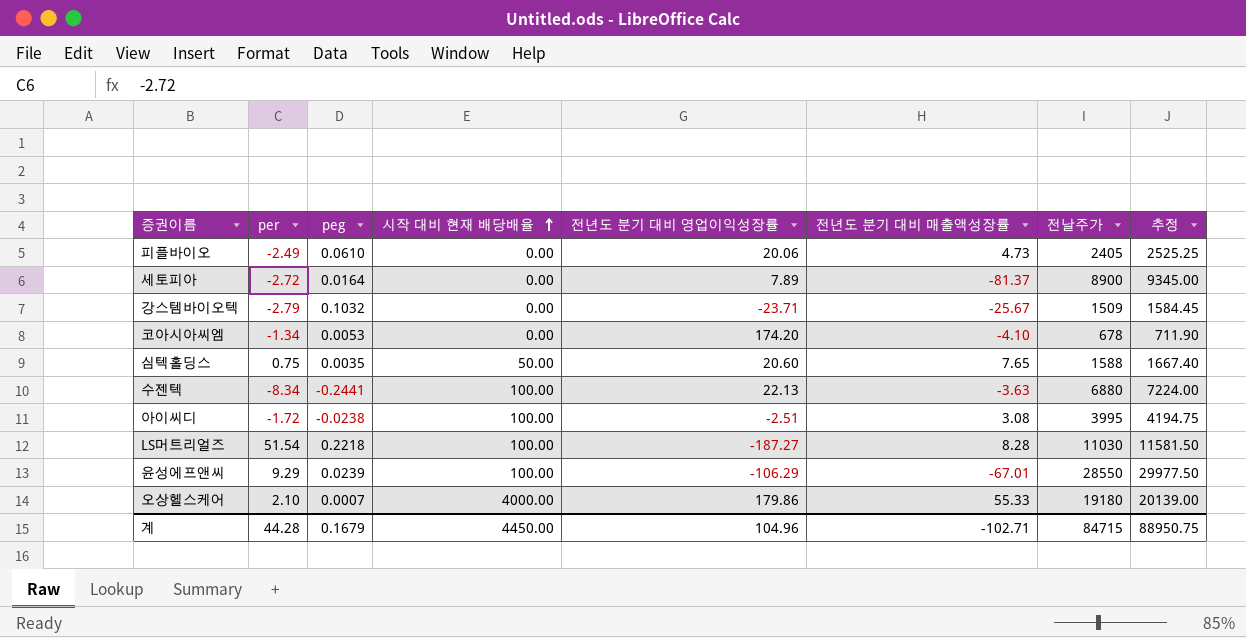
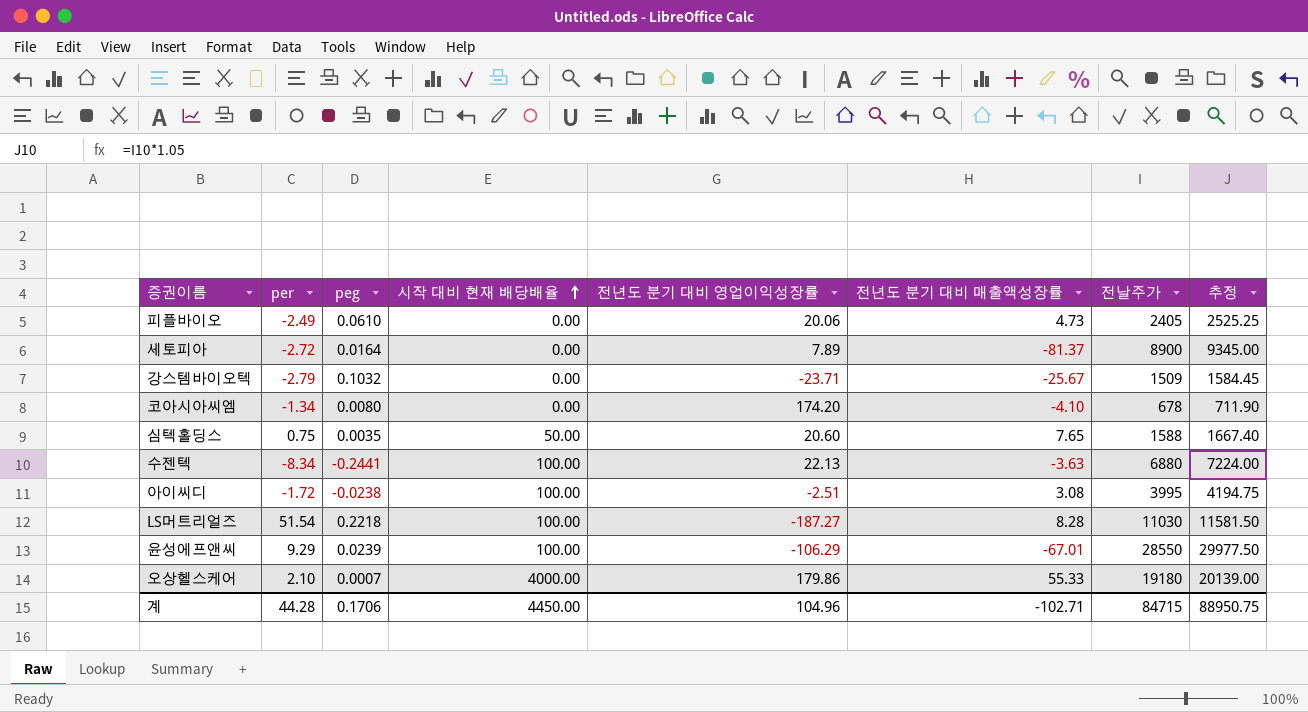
코아시아씨엠 | peg: 0.0053 -> 0.0080
계 | peg: 0.1679 -> 0.1706

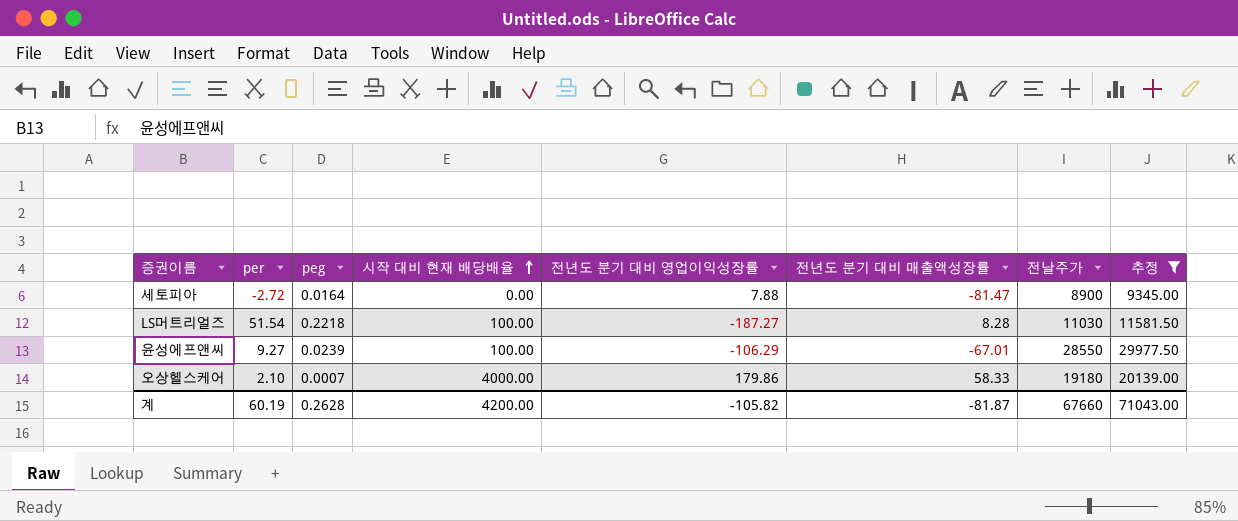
filter: none -> 추정 >= 9345.00
세토피아 | 전년도 분기 대비 영업이익성장률: 7.89 -> 7.88
세토피아 | 전년도 분기 대비 매출액성장률: -81.37 -> -81.47
윤성에프앤씨 | per: 9.29 -> 9.27
오상헬스케어 | 전년도 분기 대비 매출액성장률: 55.33 -> 58.33
계 | per: 44.28 -> 60.19
계 | peg: 0.1706 -> 0.2628
계 | 시작 대비 현재 배당배율: 4450.00 -> 4200.00
계 | 전년도 분기 대비 영업이익성장률: 104.96 -> -105.82
계 | 전년도 분기 대비 매출액성장률: -102.71 -> -81.87
계 | 전날주가: 84715 -> 67660
계 | 추정: 88950.75 -> 71043.00

